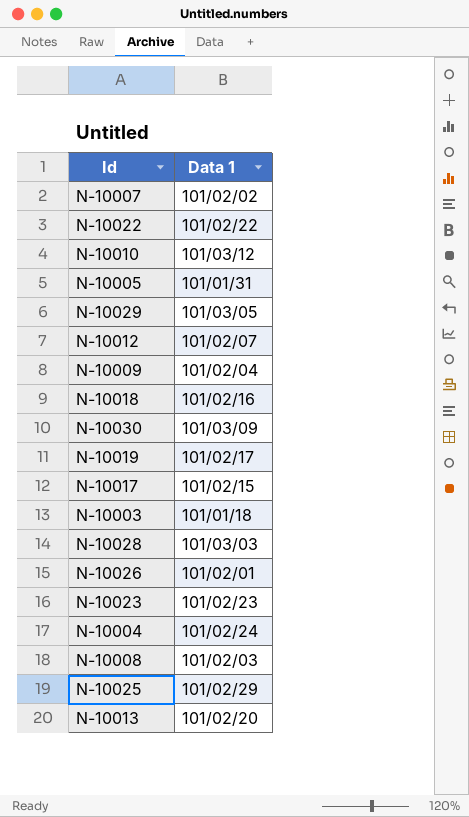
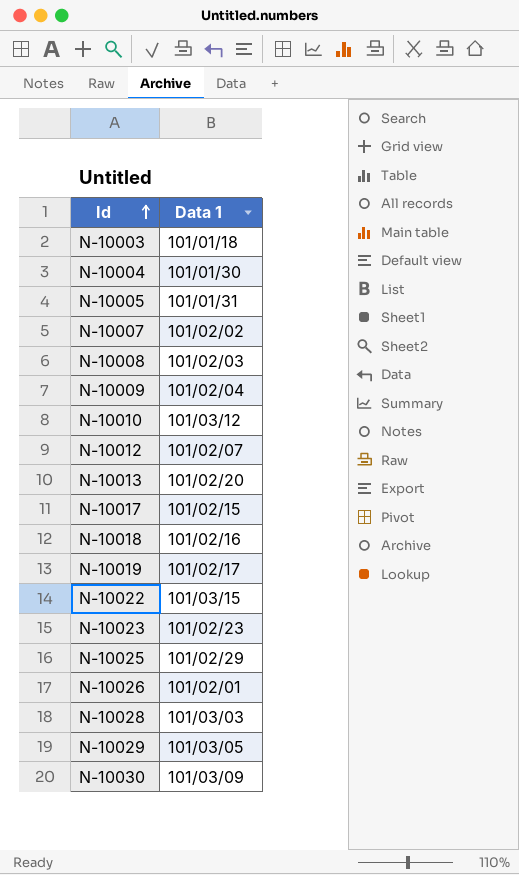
row order: none -> Id ascending
N-10004 | Data 1: 101/02/24 -> 101/01/30
N-10022 | Data 1: 101/02/22 -> 101/03/15

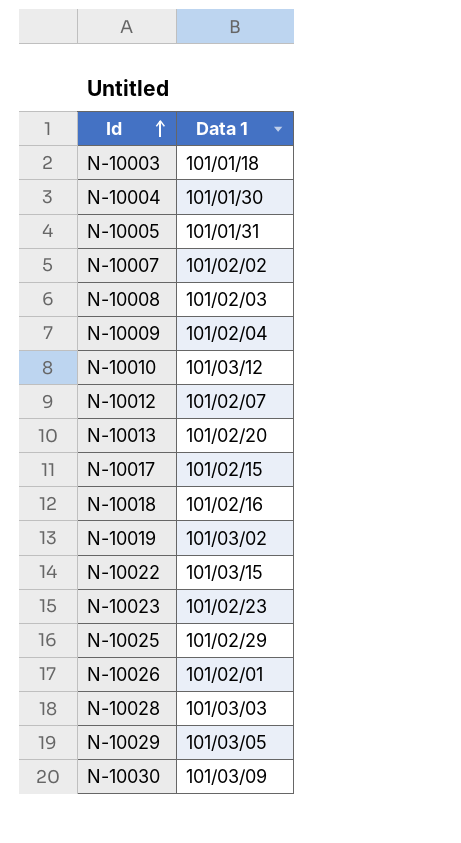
N-10019 | Data 1: 101/02/17 -> 101/03/02

